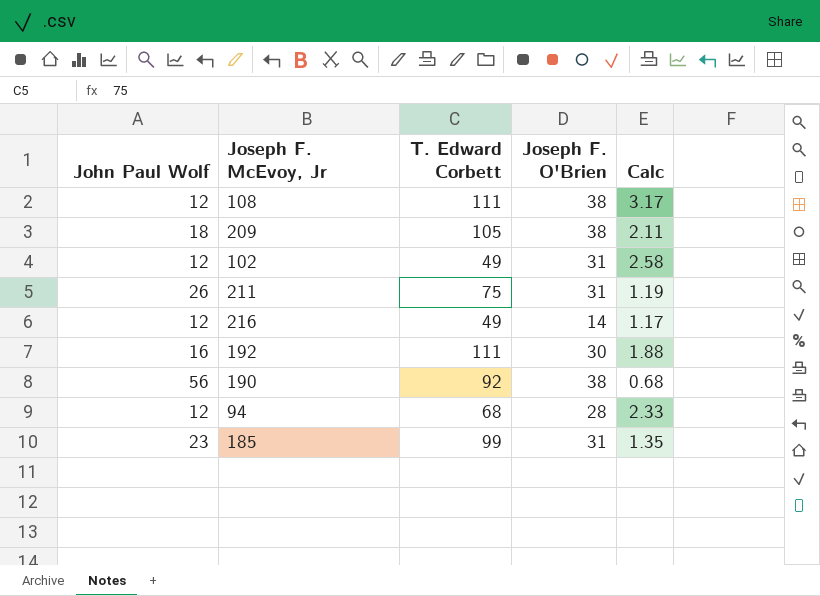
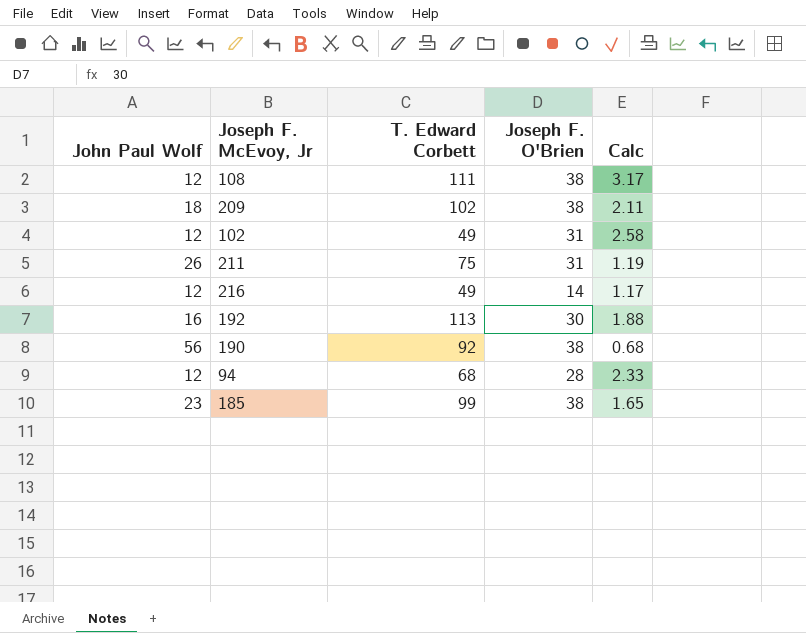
209 | T. Edward Corbett: 105 -> 102
192 | T. Edward Corbett: 111 -> 113
185 | Joseph F. O'Brien: 31 -> 38
185 | Calc: 1.35 -> 1.65

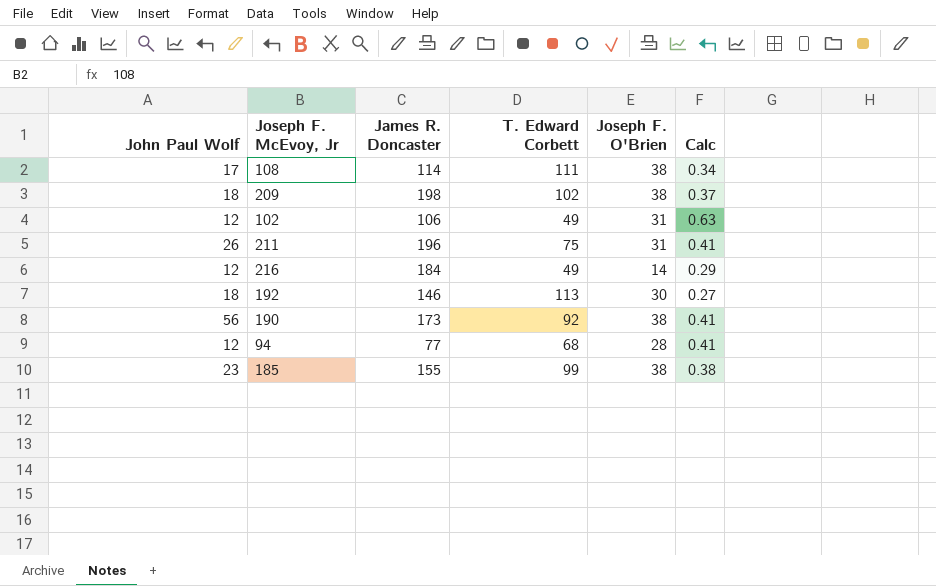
column James R. Doncaster | position: none -> 3
column Calc | formula: [Joseph F. O'Brien] / [John Paul Wolf] -> [Joseph F. O'Brien] / [T. Edward Corbett]
108 | John Paul Wolf: 12 -> 17
192 | John Paul Wolf: 16 -> 18

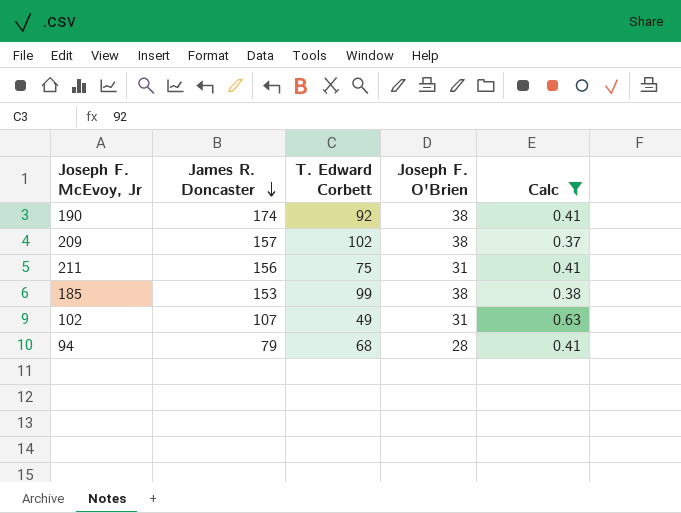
filter: none -> Calc >= 0.37
row order: none -> James R. Doncaster descending
column John Paul Wolf | position: 1 -> none
190 | James R. Doncaster: 173 -> 174
209 | James R. Doncaster: 198 -> 157
211 | James R. Doncaster: 196 -> 156
185 | James R. Doncaster: 155 -> 153
102 | James R. Doncaster: 106 -> 107
94 | James R. Doncaster: 77 -> 79

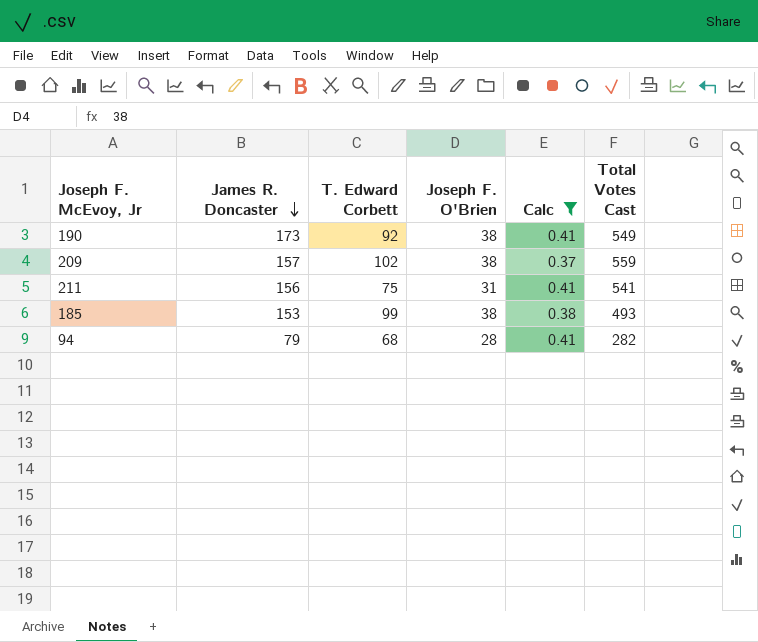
column Total Votes Cast | position: none -> 6
row 102: 107 | 49 | 31 | 0.63 -> none
190 | James R. Doncaster: 174 -> 173

